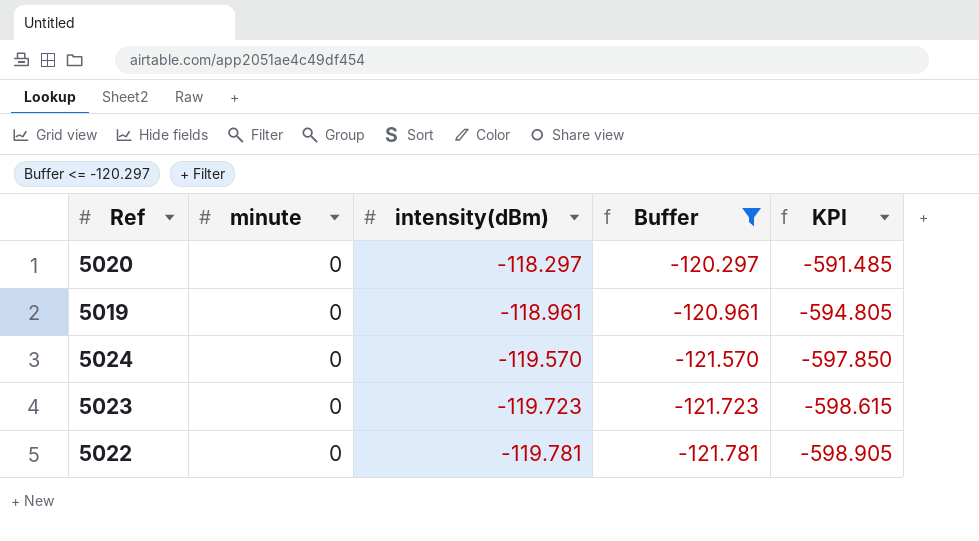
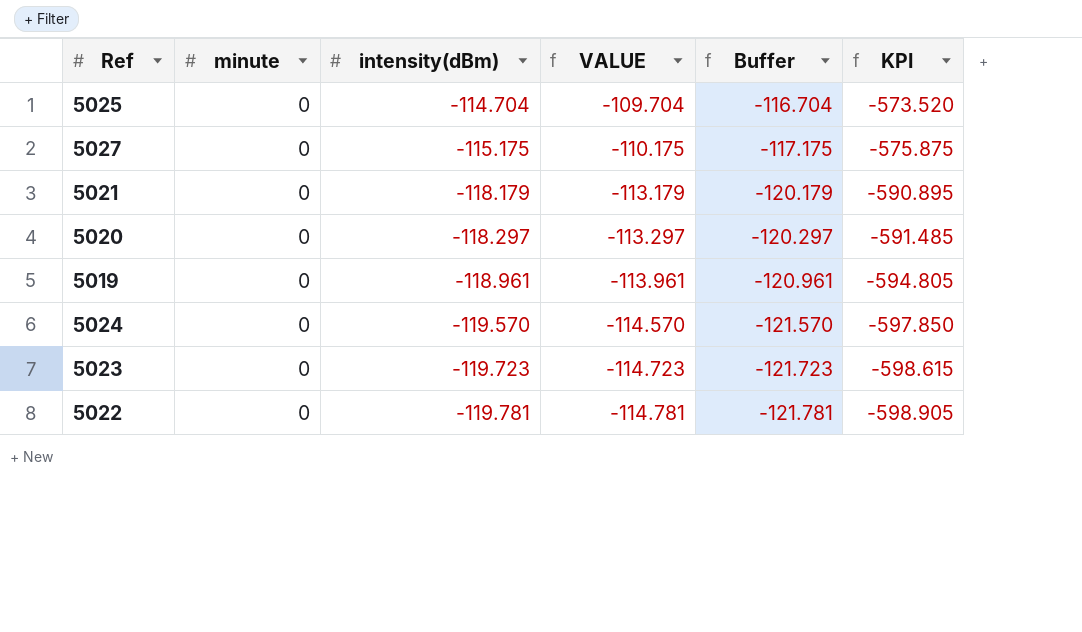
filter: Buffer <= -120.297 -> none
column VALUE | formula: none -> [intensity(dBm)] + 5

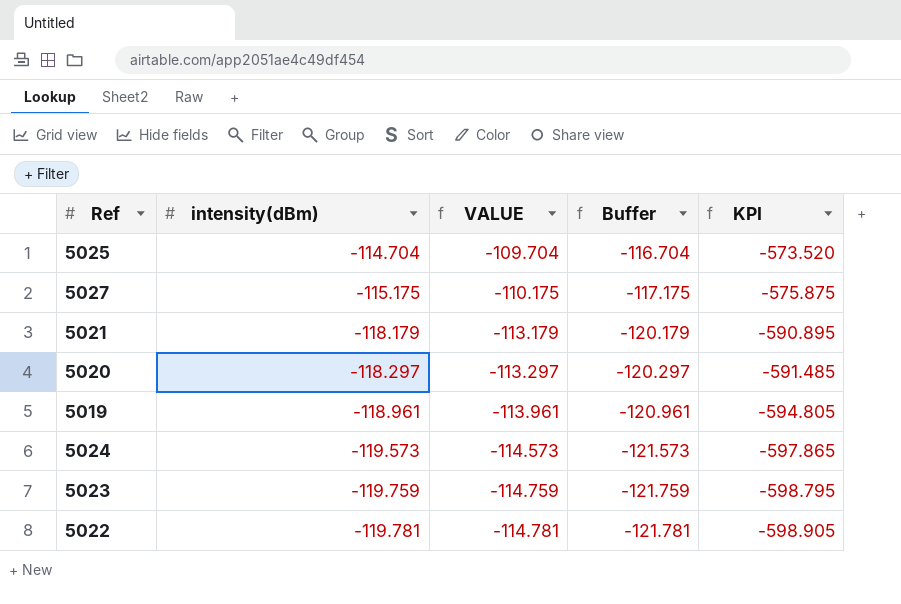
column minute | position: 2 -> none
5024 | intensity(dBm): -119.570 -> -119.573
5024 | VALUE: -114.570 -> -114.573
5024 | Buffer: -121.570 -> -121.573
5024 | KPI: -597.850 -> -597.865
5023 | intensity(dBm): -119.723 -> -119.759
5023 | VALUE: -114.723 -> -114.759
5023 | Buffer: -121.723 -> -121.759
5023 | KPI: -598.615 -> -598.795

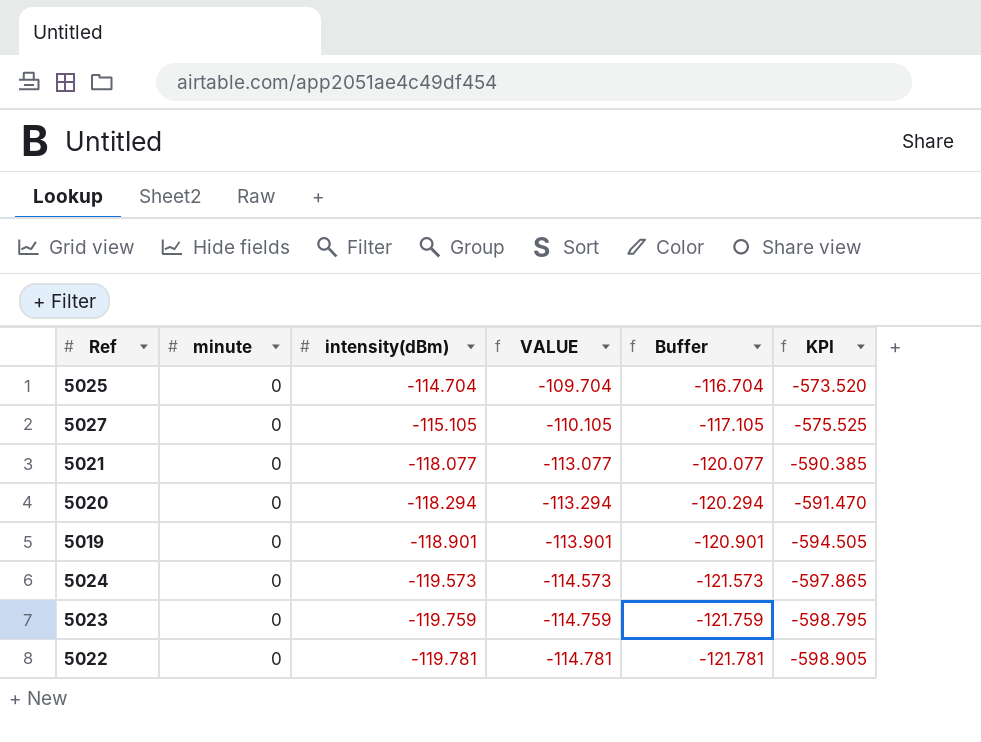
column minute | position: none -> 2
5027 | intensity(dBm): -115.175 -> -115.105
5027 | VALUE: -110.175 -> -110.105
5027 | Buffer: -117.175 -> -117.105
5027 | KPI: -575.875 -> -575.525
5021 | intensity(dBm): -118.179 -> -118.077
5021 | VALUE: -113.179 -> -113.077
5021 | Buffer: -120.179 -> -120.077
5021 | KPI: -590.895 -> -590.385
5020 | intensity(dBm): -118.297 -> -118.294
5020 | VALUE: -113.297 -> -113.294
5020 | Buffer: -120.297 -> -120.294
5020 | KPI: -591.485 -> -591.470
5019 | intensity(dBm): -118.961 -> -118.901
5019 | VALUE: -113.961 -> -113.901
5019 | Buffer: -120.961 -> -120.901
5019 | KPI: -594.805 -> -594.505

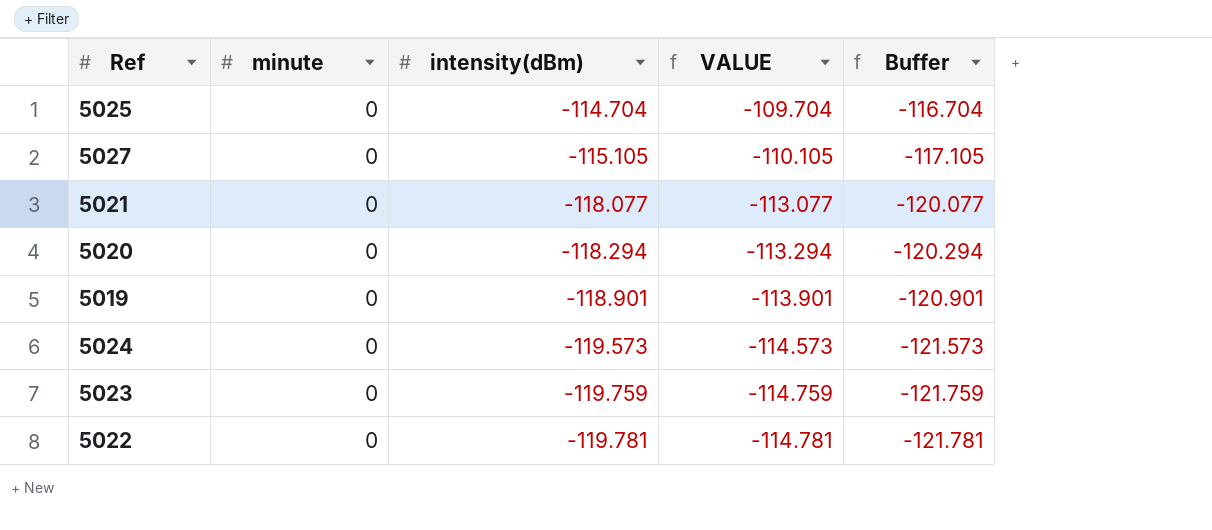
column KPI | formula: [intensity(dBm)] * 5 -> none

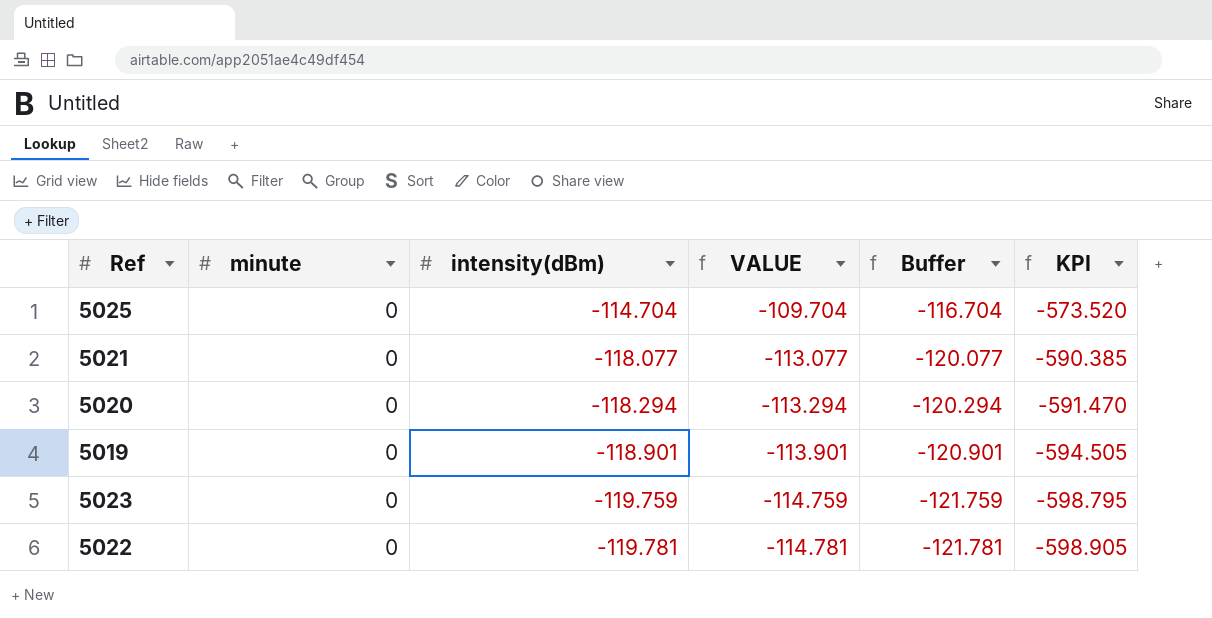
column KPI | formula: none -> [intensity(dBm)] * 5
row 5027: 0 | -115.105 | -110.105 | -117.105 -> none
row 5024: 0 | -119.573 | -114.573 | -121.573 -> none

